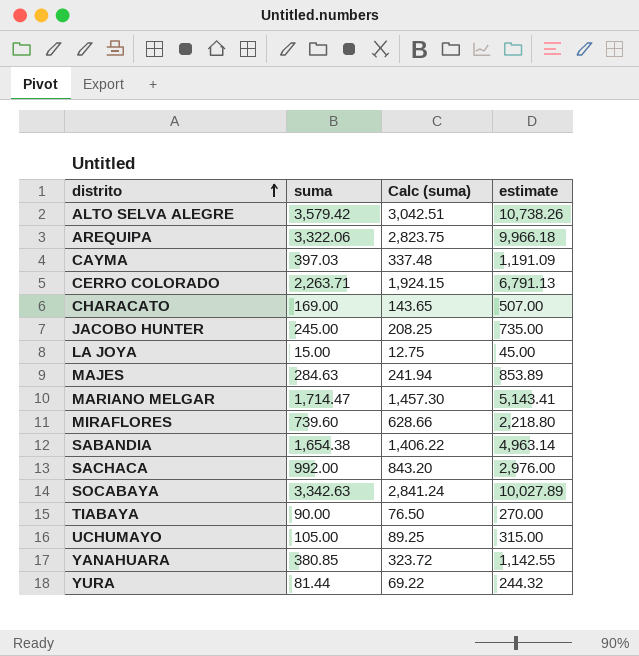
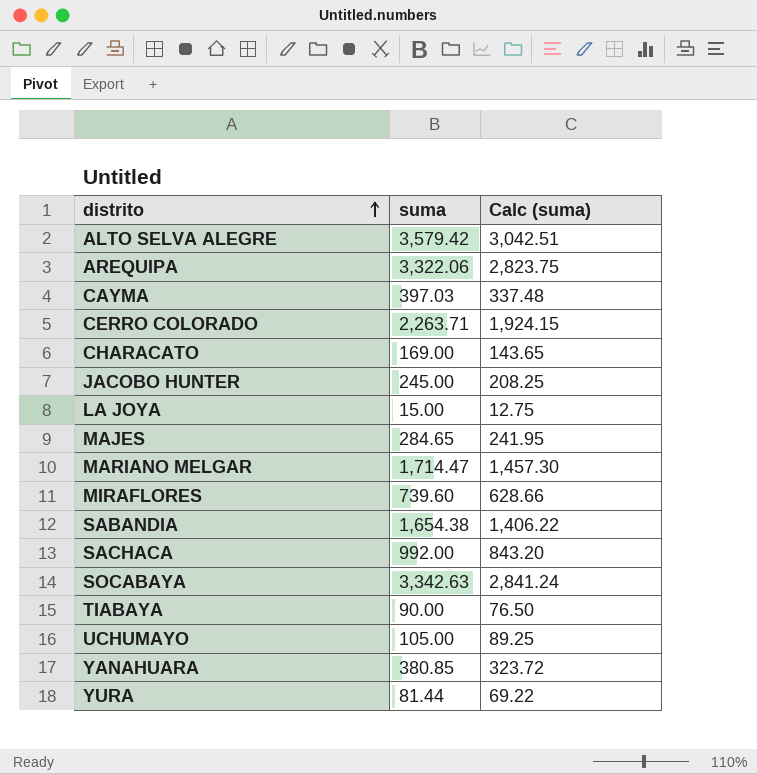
column estimate | formula: [suma] * 3 -> none
MAJES | suma: 284.63 -> 284.65
MAJES | Calc (suma): 241.94 -> 241.95

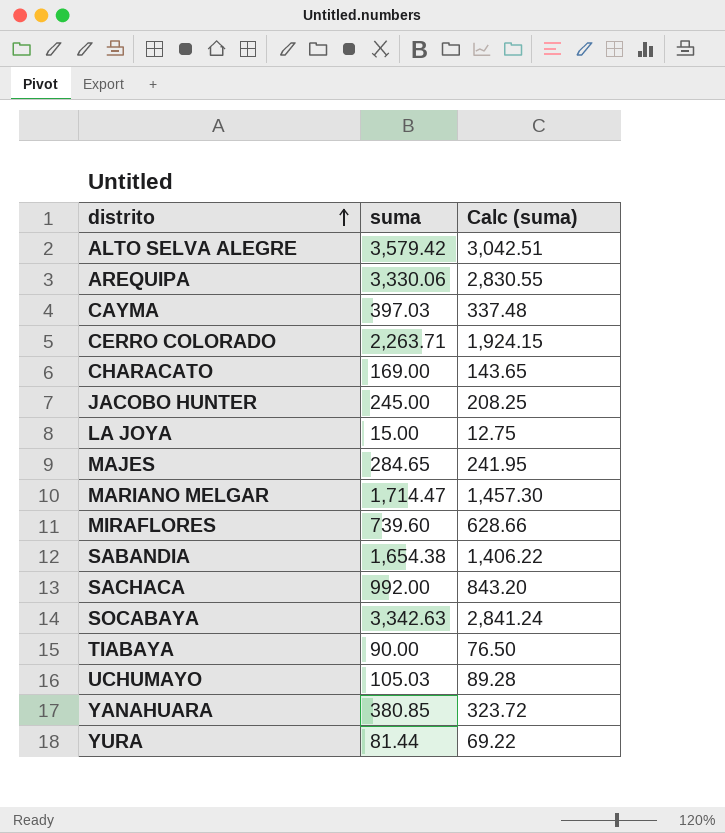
AREQUIPA | suma: 3,322.06 -> 3,330.06
AREQUIPA | Calc (suma): 2,823.75 -> 2,830.55
UCHUMAYO | suma: 105.00 -> 105.03
UCHUMAYO | Calc (suma): 89.25 -> 89.28

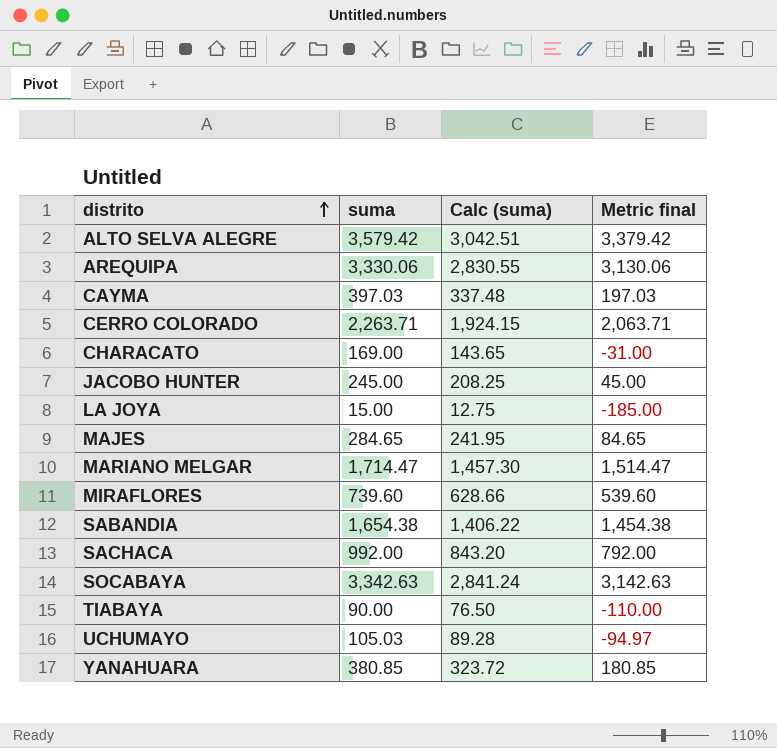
column Metric final | formula: none -> [suma] - 200
row YURA: 81.44 | 69.22 -> none

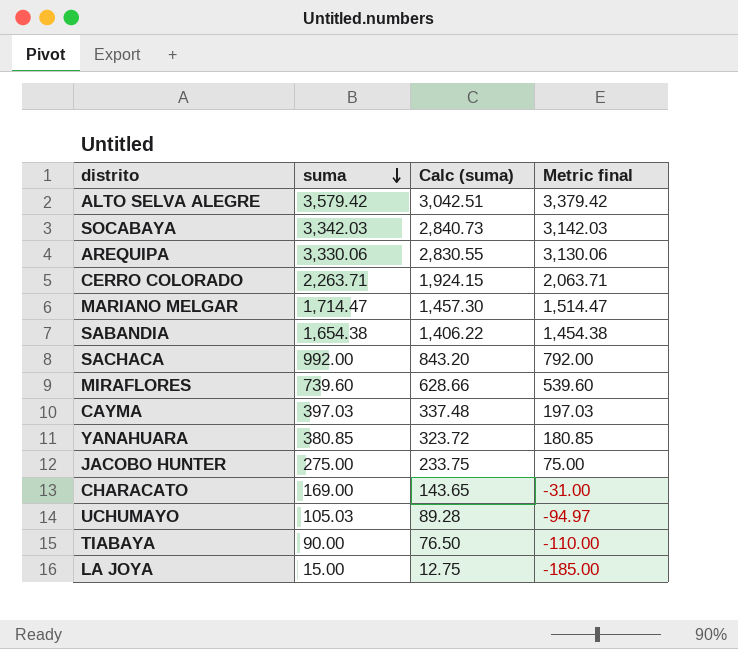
row order: distrito ascending -> suma descending
row MAJES: 284.65 | 241.95 | 84.65 -> none
SOCABAYA | suma: 3,342.63 -> 3,342.03
SOCABAYA | Calc (suma): 2,841.24 -> 2,840.73
SOCABAYA | Metric final: 3,142.63 -> 3,142.03
JACOBO HUNTER | suma: 245.00 -> 275.00
JACOBO HUNTER | Calc (suma): 208.25 -> 233.75
JACOBO HUNTER | Metric final: 45.00 -> 75.00

